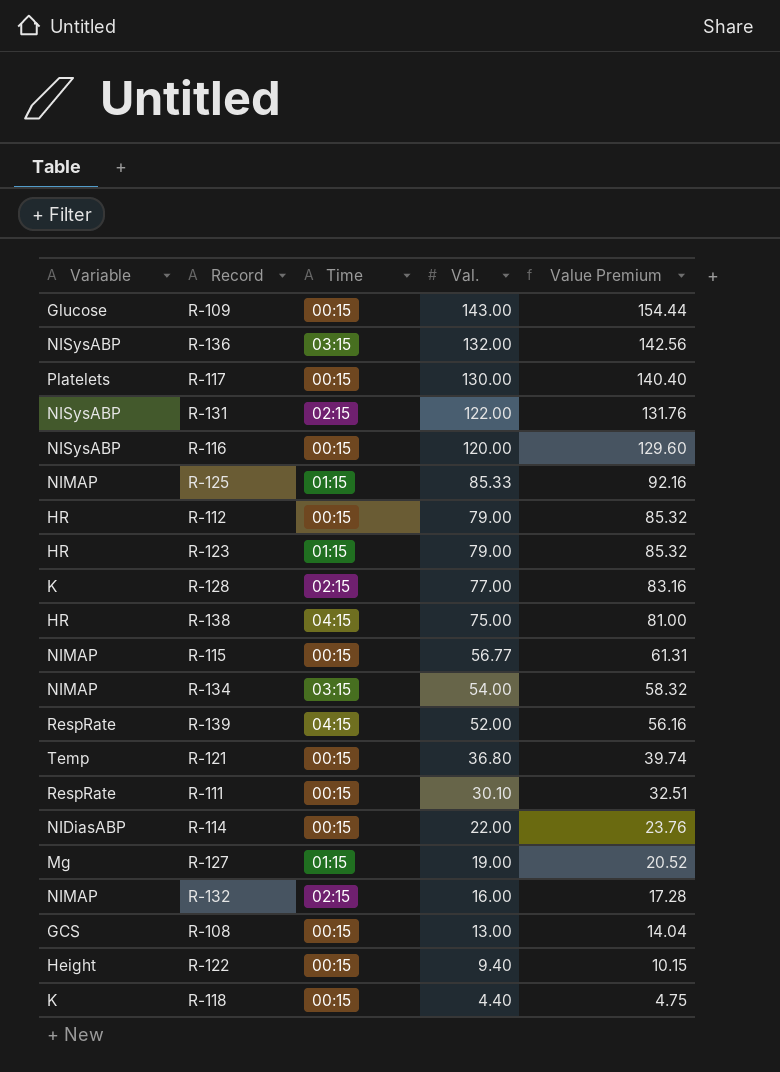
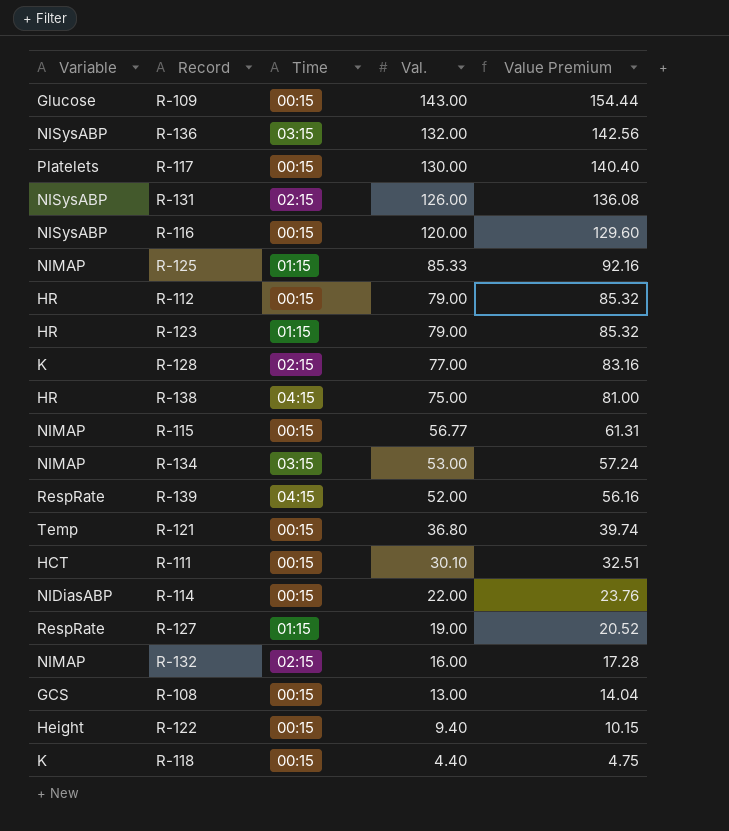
R-131 | Val.: 122.00 -> 126.00
R-131 | Value Premium: 131.76 -> 136.08
R-134 | Val.: 54.00 -> 53.00
R-134 | Value Premium: 58.32 -> 57.24
R-111 | Variable: RespRate -> HCT
R-127 | Variable: Mg -> RespRate

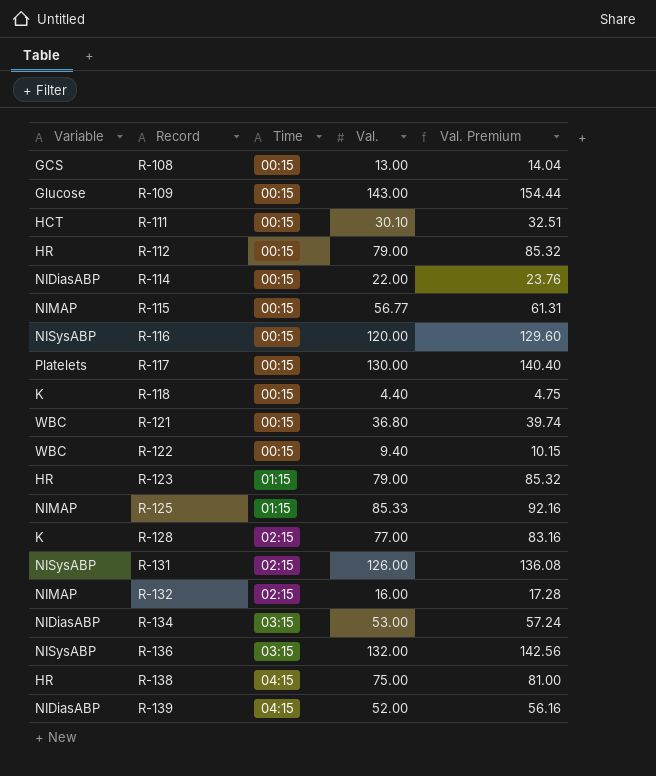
row order: Val. descending -> Record ascending
column name: Value Premium -> Val. Premium
row R-127: RespRate | 01:15 | 19.00 | 20.52 -> none
R-121 | Variable: Temp -> WBC
R-122 | Variable: Height -> WBC
R-134 | Variable: NIMAP -> NIDiasABP
R-139 | Variable: RespRate -> NIDiasABP

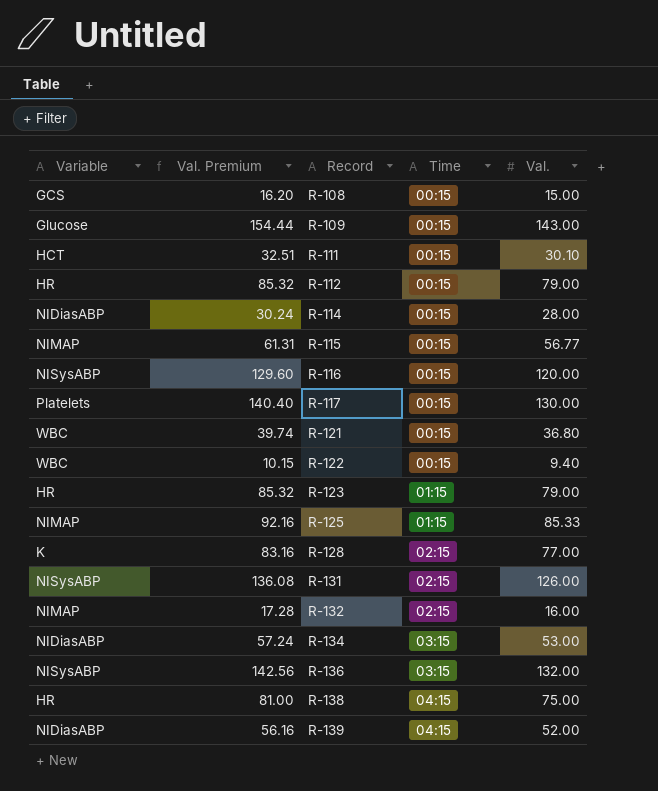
column Val. Premium | position: 5 -> 2
row R-118: K | 00:15 | 4.40 | 4.75 -> none
R-108 | Val. Premium: 14.04 -> 16.20
R-108 | Val.: 13.00 -> 15.00
R-114 | Val. Premium: 23.76 -> 30.24
R-114 | Val.: 22.00 -> 28.00

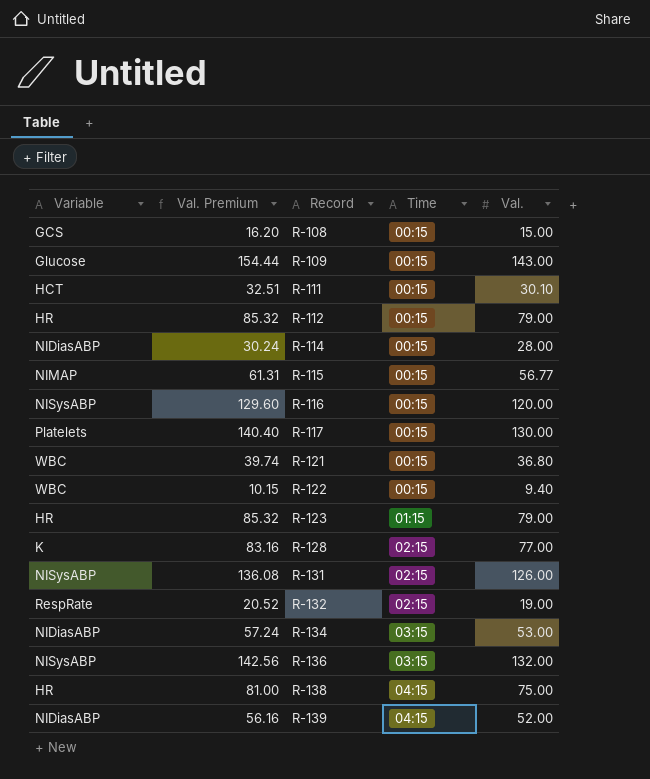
row R-125: NIMAP | 92.16 | 01:15 | 85.33 -> none
R-132 | Variable: NIMAP -> RespRate
R-132 | Val. Premium: 17.28 -> 20.52
R-132 | Val.: 16.00 -> 19.00

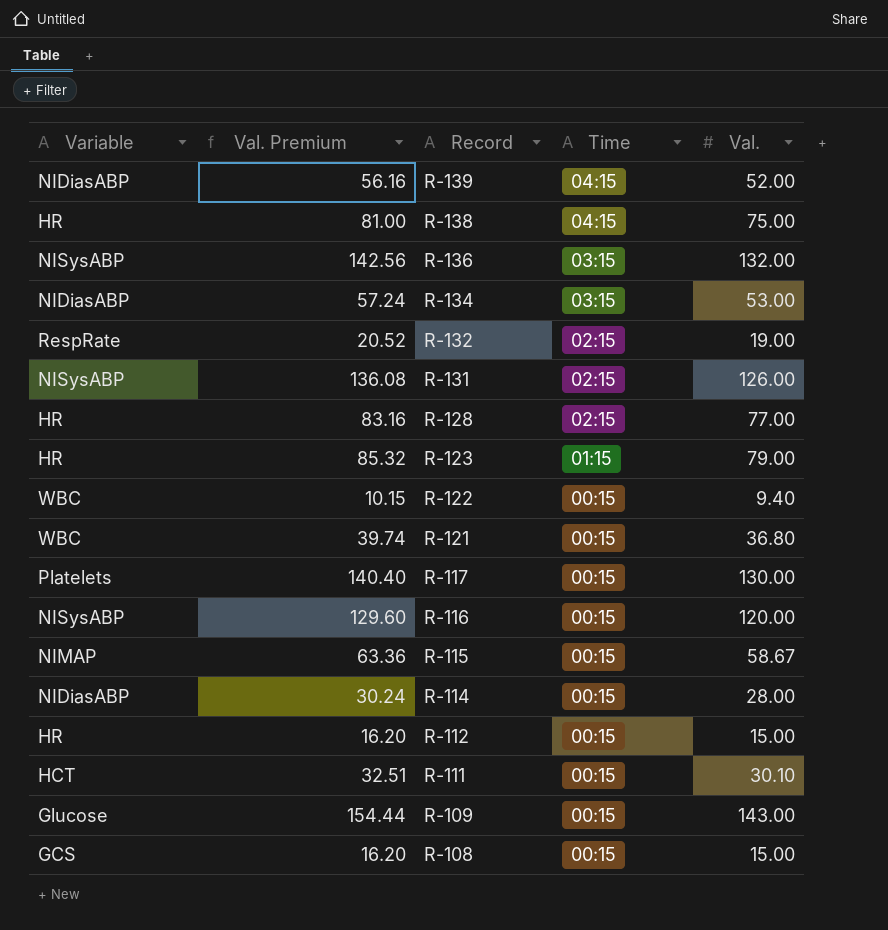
row order: Record ascending -> Record descending
R-128 | Variable: K -> HR
R-115 | Val. Premium: 61.31 -> 63.36
R-115 | Val.: 56.77 -> 58.67
R-112 | Val. Premium: 85.32 -> 16.20
R-112 | Val.: 79.00 -> 15.00

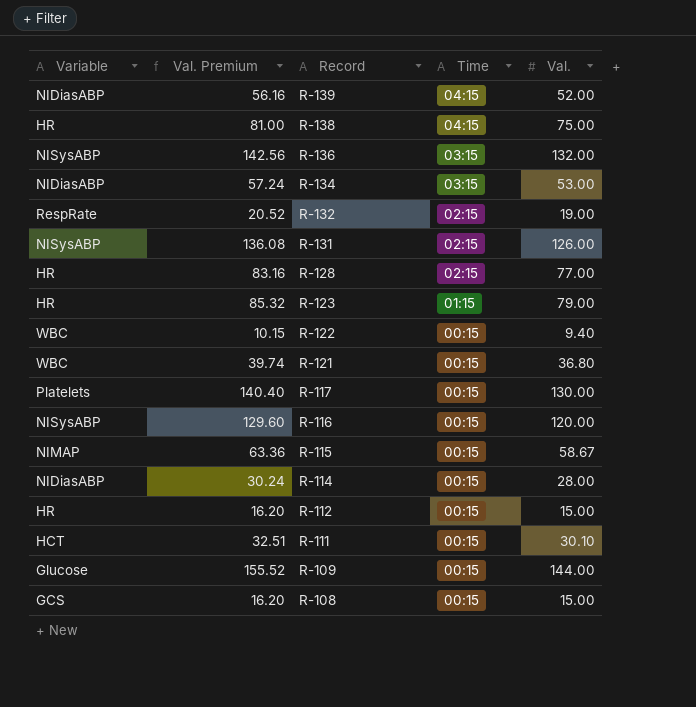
R-109 | Val. Premium: 154.44 -> 155.52
R-109 | Val.: 143.00 -> 144.00

